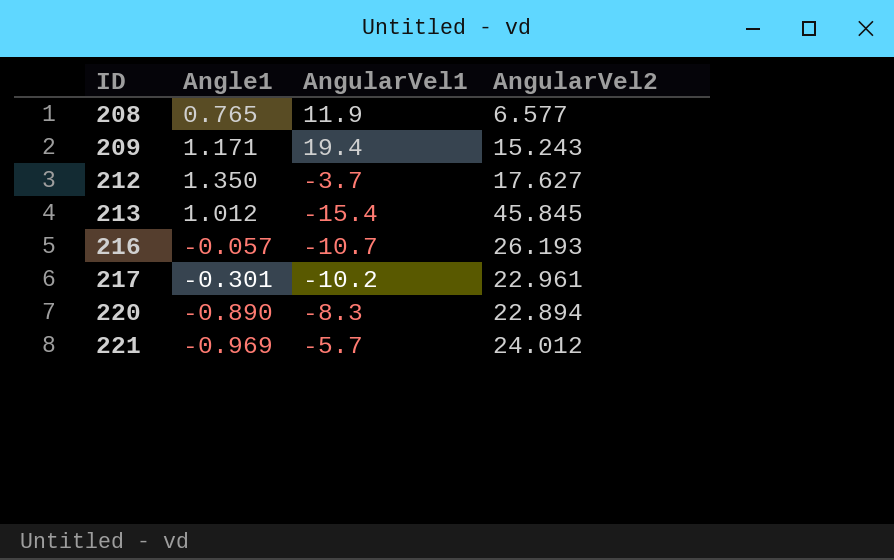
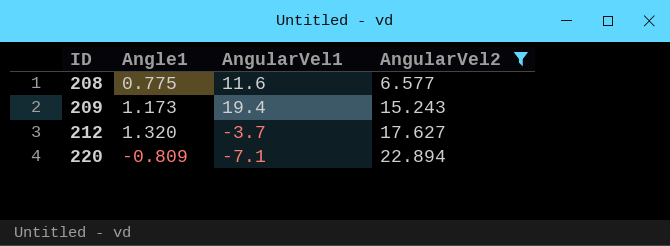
filter: none -> AngularVel2 <= 22.894
208 | Angle1: 0.765 -> 0.775
208 | AngularVel1: 11.9 -> 11.6
209 | Angle1: 1.171 -> 1.173
212 | Angle1: 1.350 -> 1.320
220 | Angle1: -0.890 -> -0.809
220 | AngularVel1: -8.3 -> -7.1

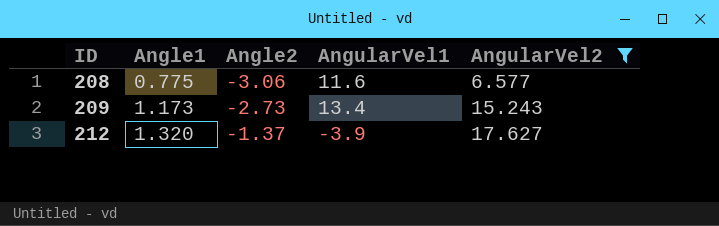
column Angle2 | position: none -> 3
row 220: -0.809 | -7.1 | 22.894 -> none
209 | AngularVel1: 19.4 -> 13.4
212 | AngularVel1: -3.7 -> -3.9

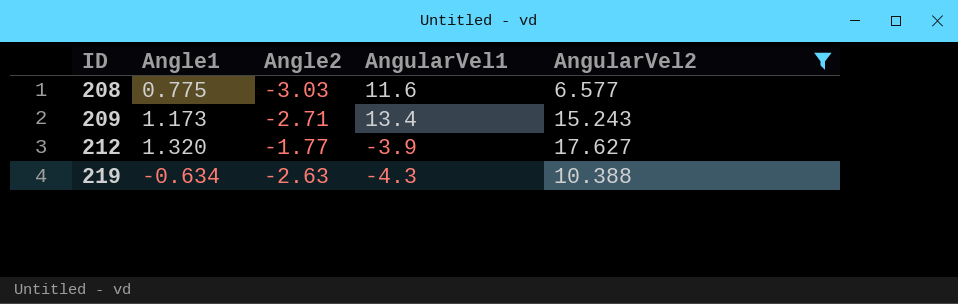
208 | Angle2: -3.06 -> -3.03
209 | Angle2: -2.73 -> -2.71
212 | Angle2: -1.37 -> -1.77
row 219: none -> -0.634 | -2.63 | -4.3 | 10.388

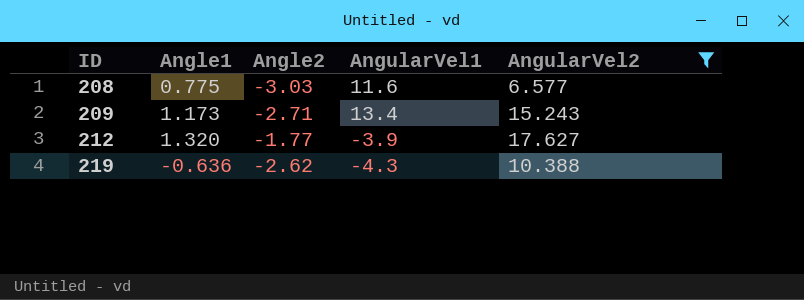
219 | Angle1: -0.634 -> -0.636
219 | Angle2: -2.63 -> -2.62

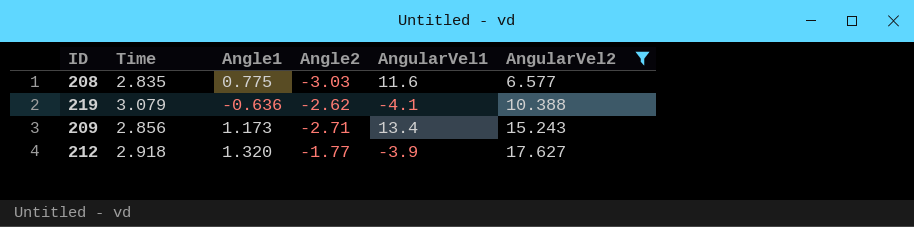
row order: ID ascending -> AngularVel2 ascending
column Time | position: none -> 2
219 | AngularVel1: -4.3 -> -4.1

